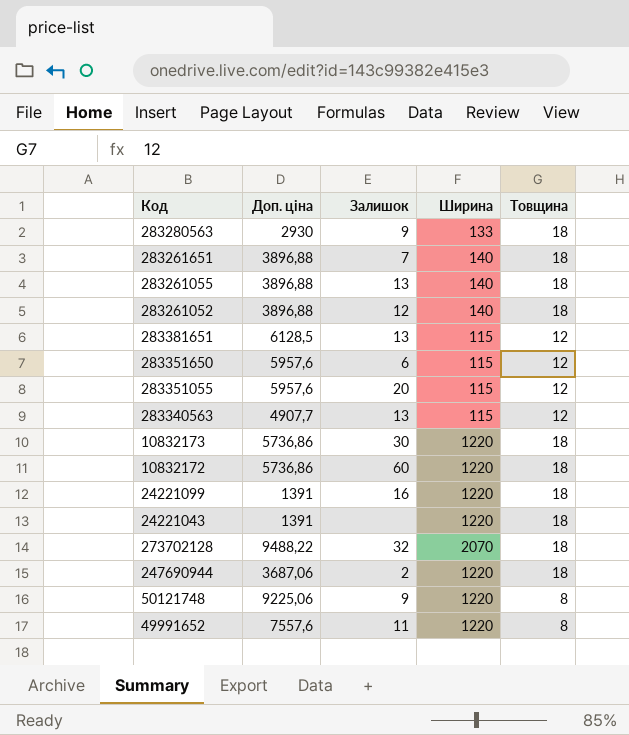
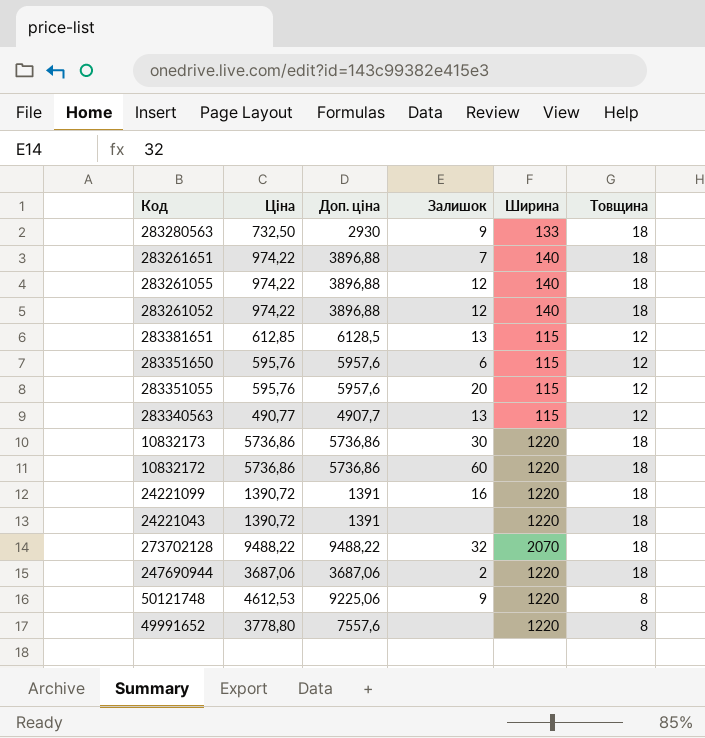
column Ціна | position: none -> 2
283261055 | Залишок: 13 -> 12
49991652 | Залишок: 11 -> none

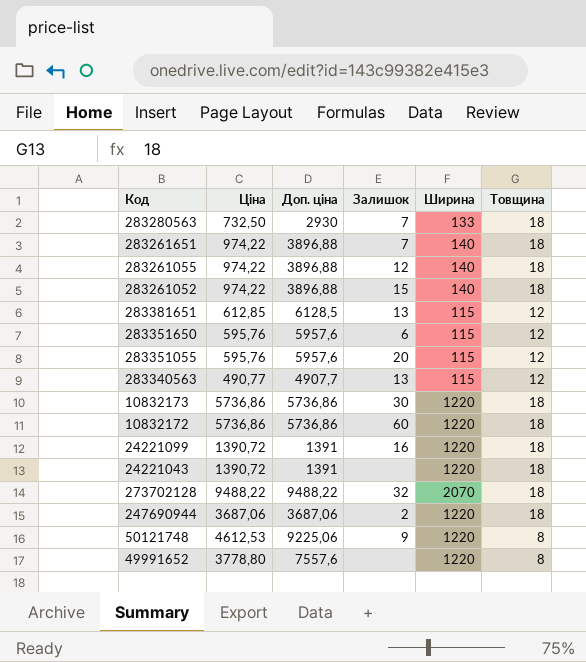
283280563 | Залишок: 9 -> 7
283261052 | Залишок: 12 -> 15

